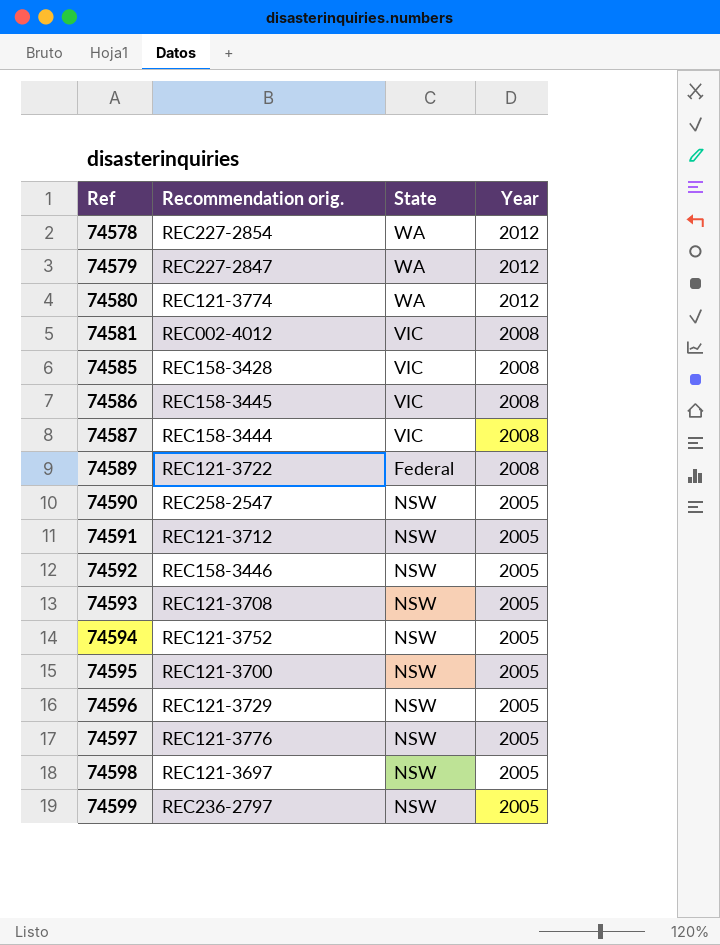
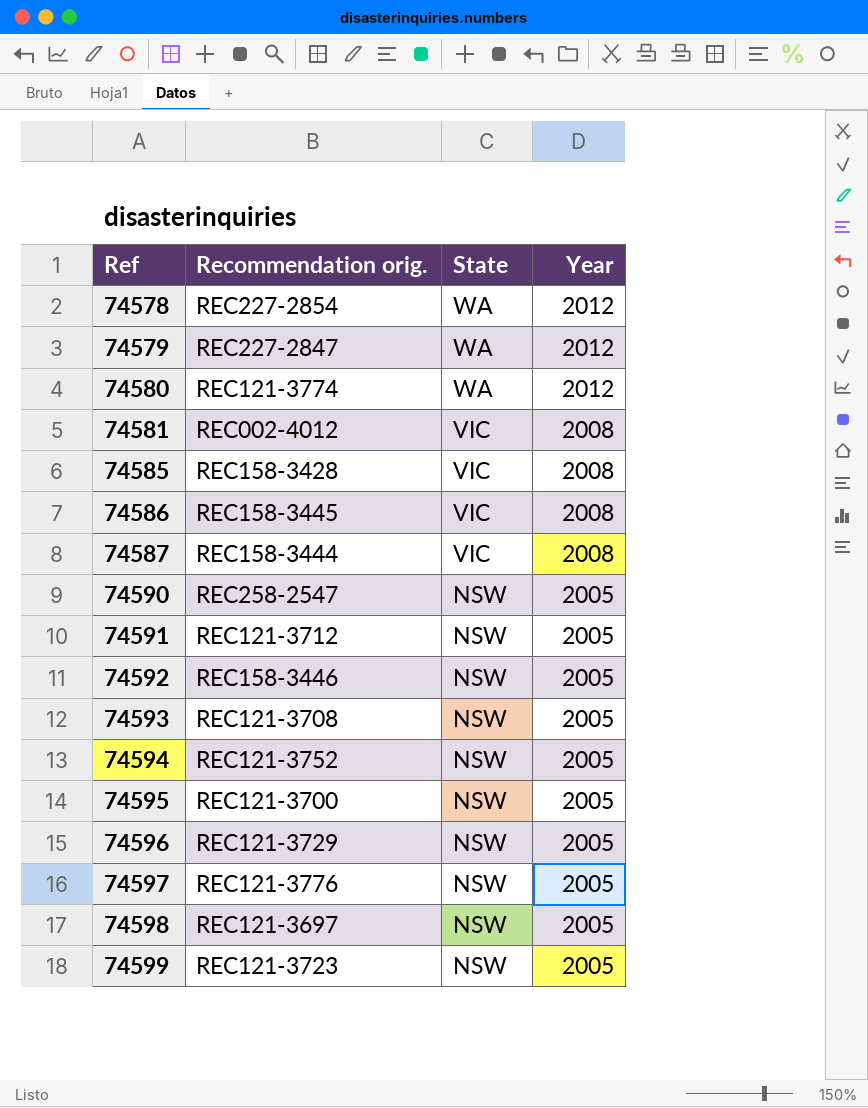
row 74589: REC121-3722 | Federal | 2008 -> none
74599 | Recommendation orig.: REC236-2797 -> REC121-3723

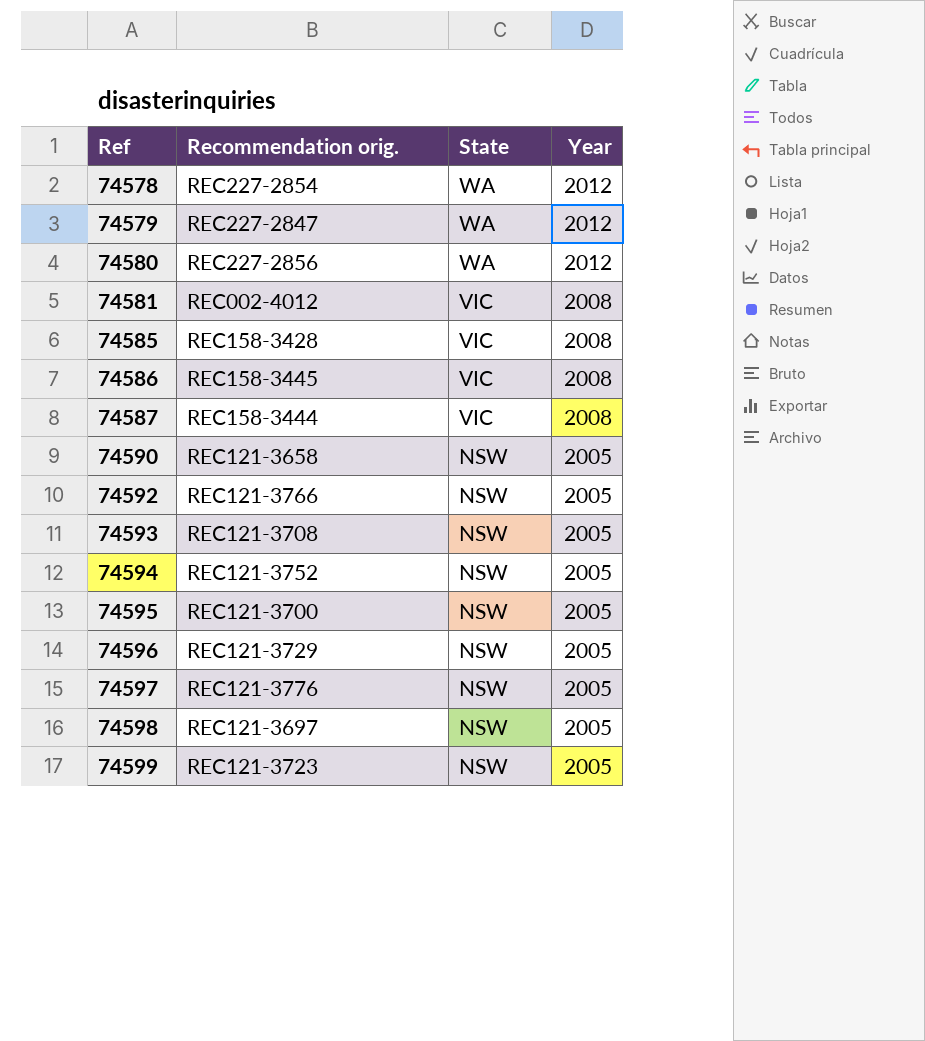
row 74591: REC121-3712 | NSW | 2005 -> none
74580 | Recommendation orig.: REC121-3774 -> REC227-2856
74590 | Recommendation orig.: REC258-2547 -> REC121-3658
74592 | Recommendation orig.: REC158-3446 -> REC121-3766

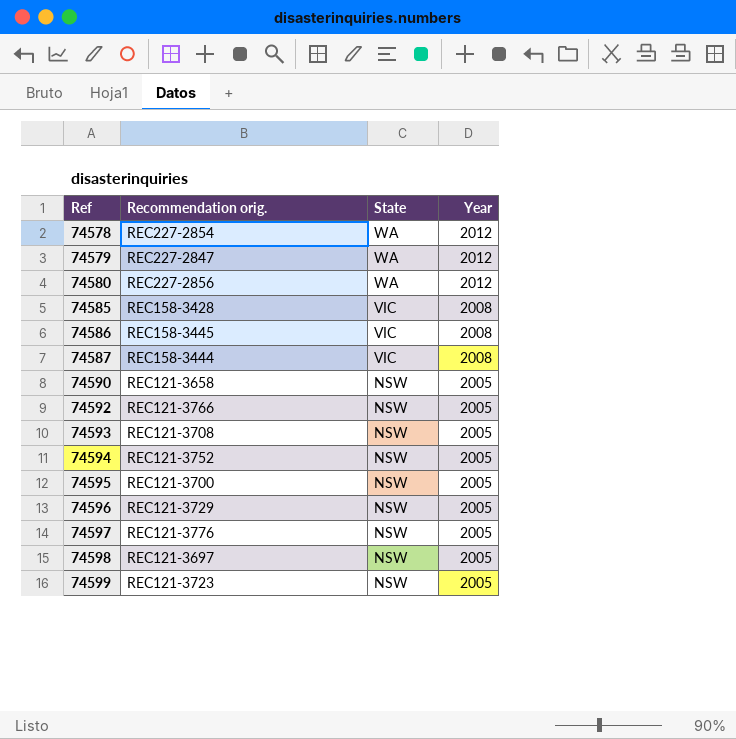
row 74581: REC002-4012 | VIC | 2008 -> none

